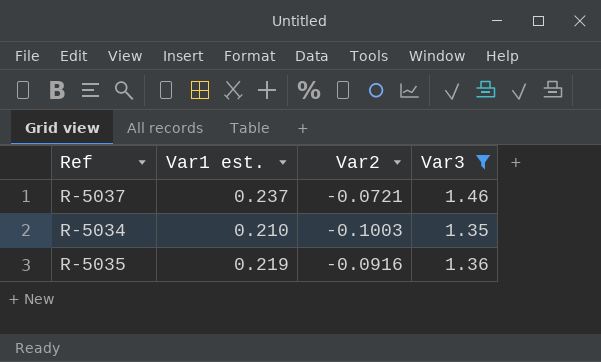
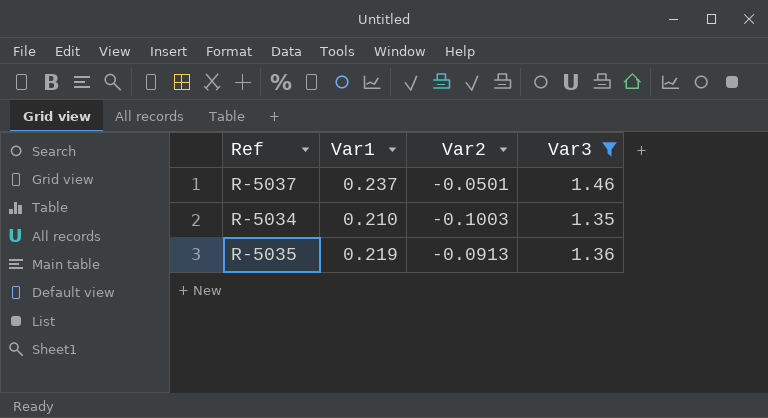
column name: Var1 est. -> Var1
R-5037 | Var2: -0.0721 -> -0.0501
R-5035 | Var2: -0.0916 -> -0.0913

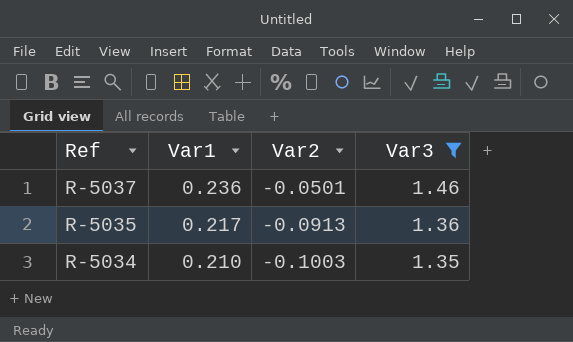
row order: none -> Ref descending
R-5037 | Var1: 0.237 -> 0.236
R-5035 | Var1: 0.219 -> 0.217

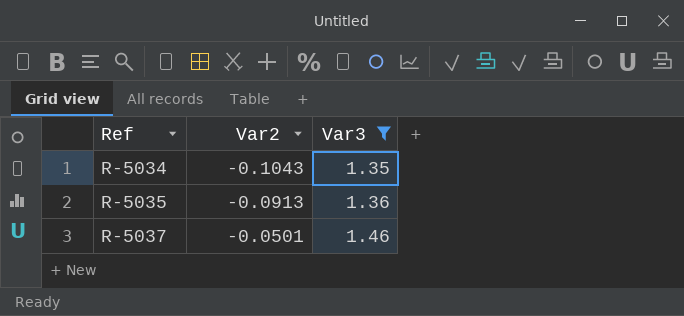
row order: Ref descending -> Ref ascending
column Var1 | position: 2 -> none
R-5034 | Var2: -0.1003 -> -0.1043

